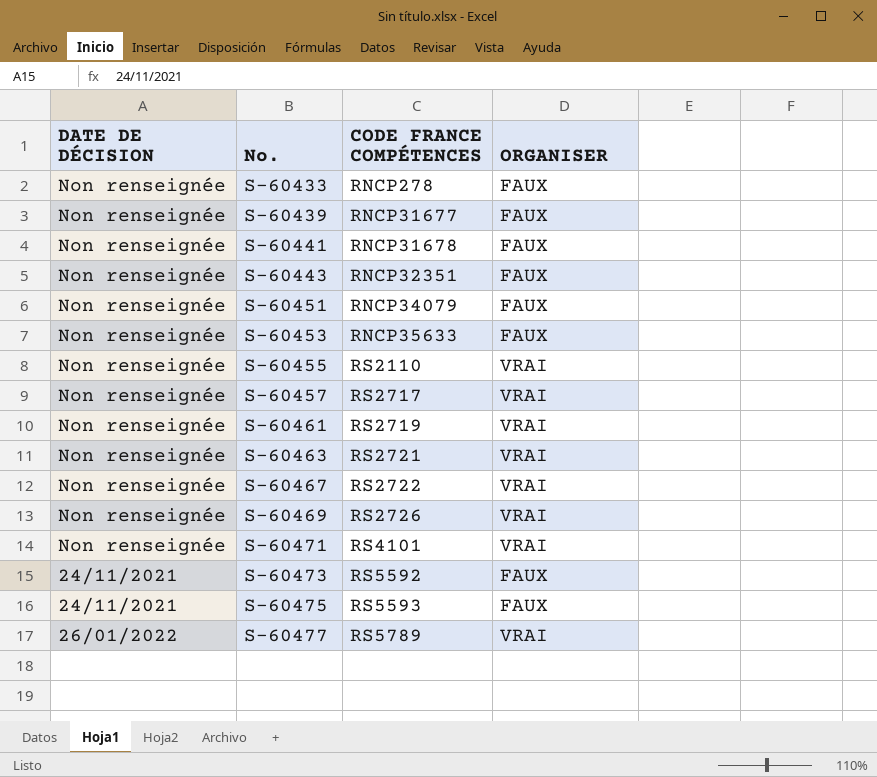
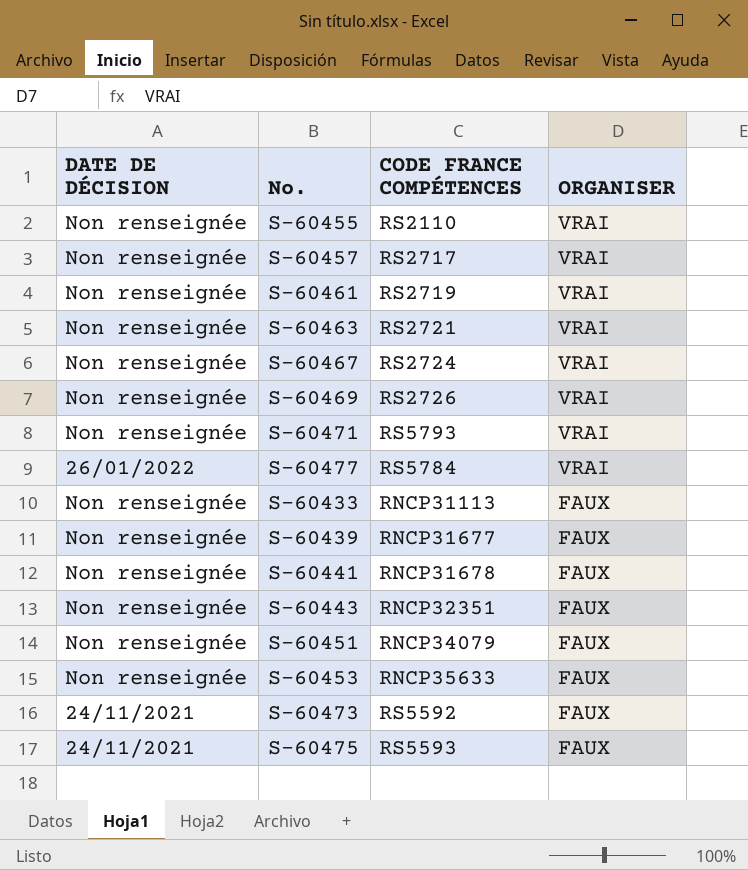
row order: No. ascending -> ORGANISER descending
S-60467 | CODE FRANCE COMPÉTENCES: RS2722 -> RS2724
S-60471 | CODE FRANCE COMPÉTENCES: RS4101 -> RS5793
S-60477 | CODE FRANCE COMPÉTENCES: RS5789 -> RS5784
S-60433 | CODE FRANCE COMPÉTENCES: RNCP278 -> RNCP31113

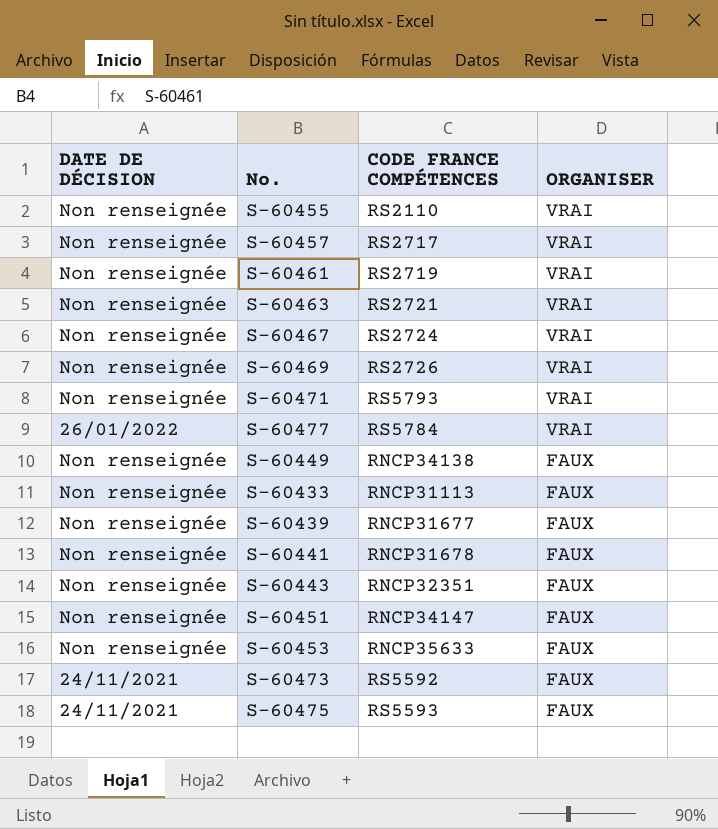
row S-60449: none -> Non renseignée | RNCP34138 | FAUX
S-60451 | CODE FRANCE COMPÉTENCES: RNCP34079 -> RNCP34147

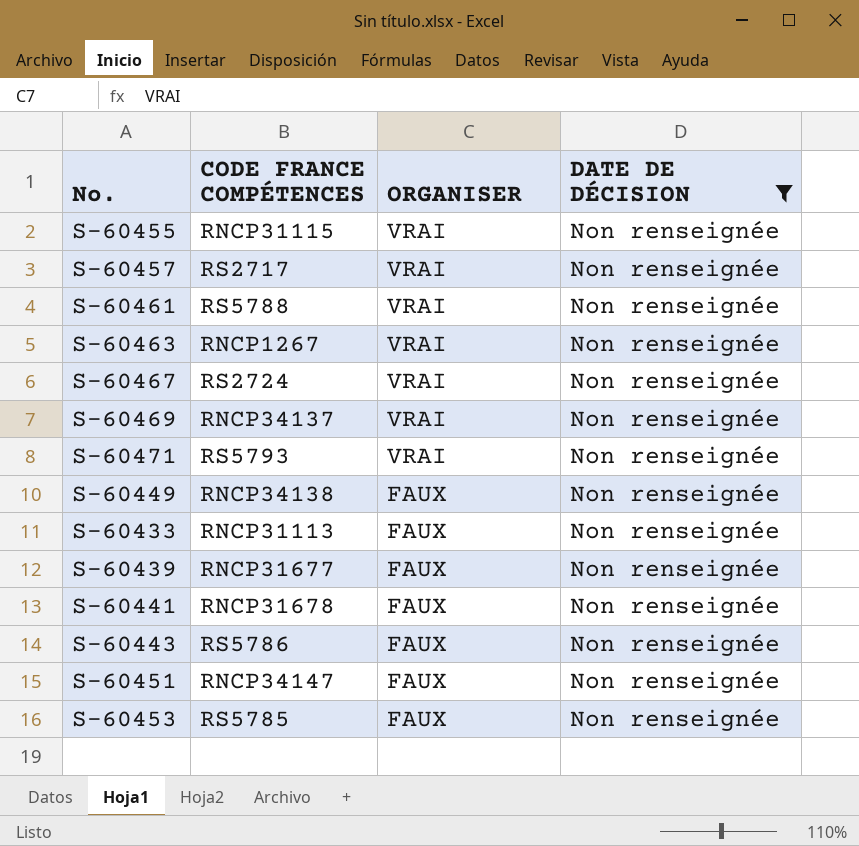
filter: none -> DATE DE DÉCISION = Non renseignée
column DATE DE DÉCISION | position: 1 -> 4
S-60455 | CODE FRANCE COMPÉTENCES: RS2110 -> RNCP31115
S-60461 | CODE FRANCE COMPÉTENCES: RS2719 -> RS5788
S-60463 | CODE FRANCE COMPÉTENCES: RS2721 -> RNCP1267
S-60469 | CODE FRANCE COMPÉTENCES: RS2726 -> RNCP34137
S-60443 | CODE FRANCE COMPÉTENCES: RNCP32351 -> RS5786
S-60453 | CODE FRANCE COMPÉTENCES: RNCP35633 -> RS5785

